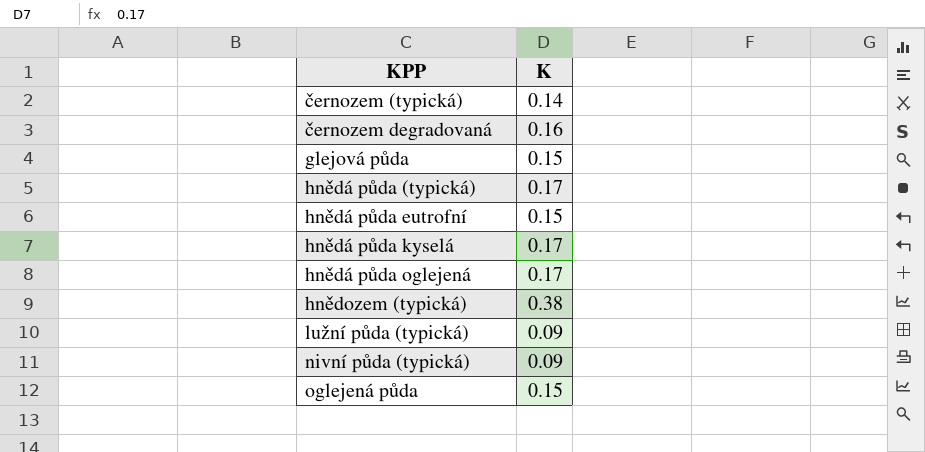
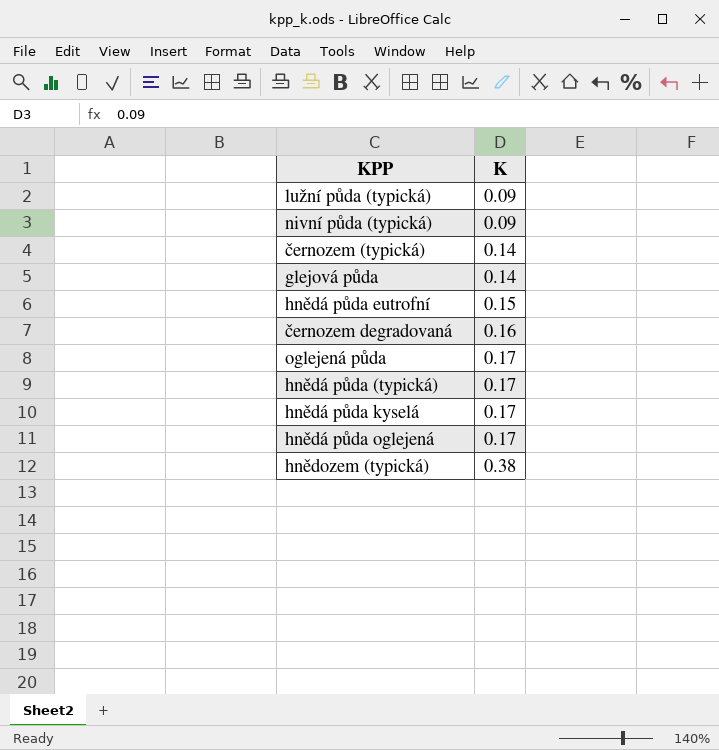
row order: KPP ascending -> K ascending
glejová půda | K: 0.15 -> 0.14
oglejená půda | K: 0.15 -> 0.17

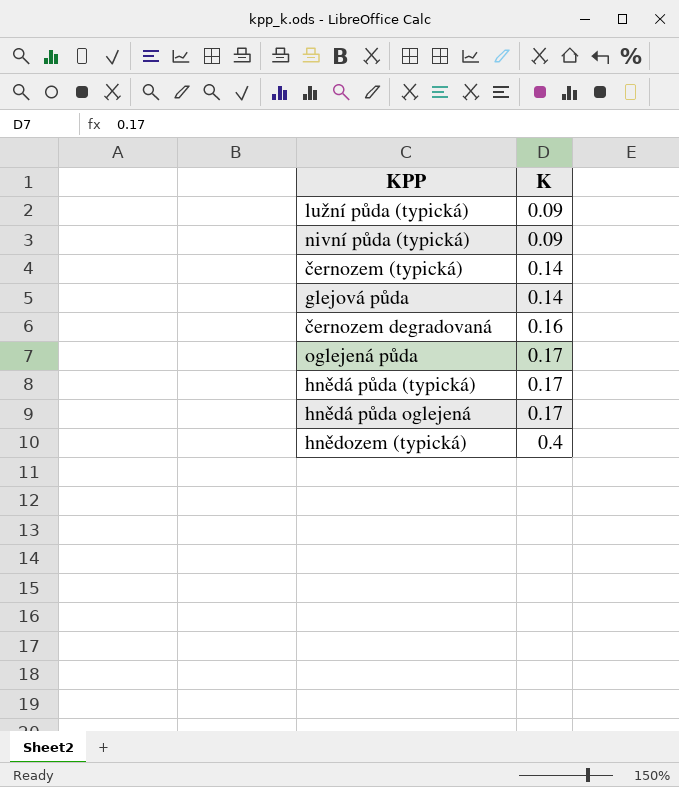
row hnědá půda eutrofní: 0.15 -> none
row hnědá půda kyselá: 0.17 -> none
hnědozem (typická) | K: 0.38 -> 0.4

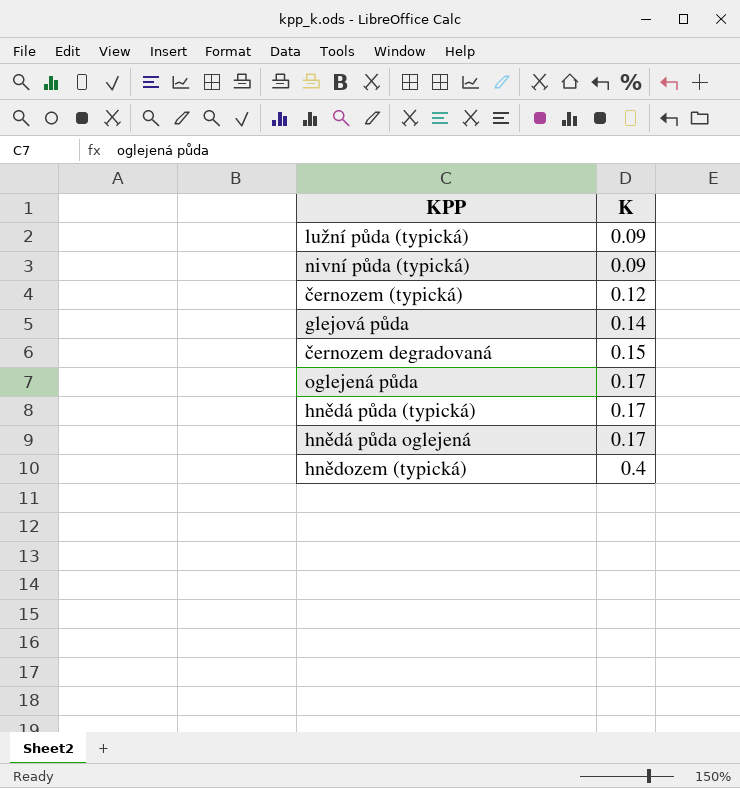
černozem (typická) | K: 0.14 -> 0.12
černozem degradovaná | K: 0.16 -> 0.15

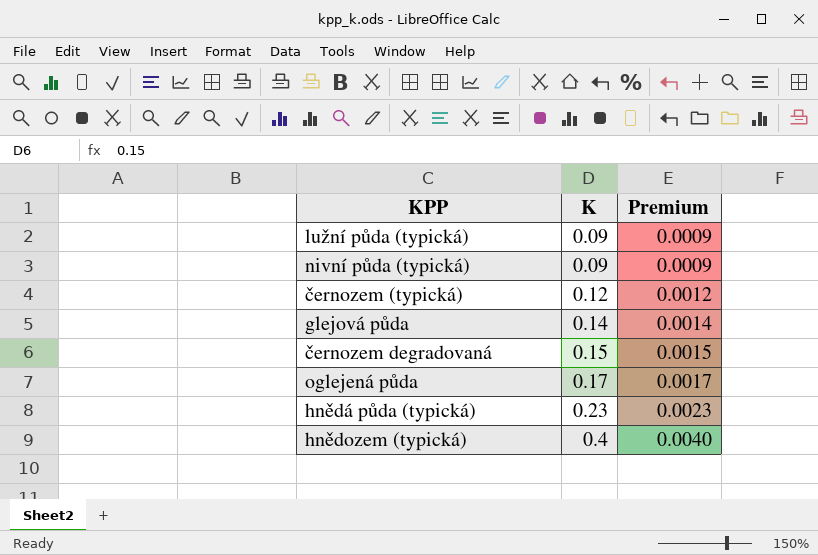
column Premium | formula: none -> [K] * 0.01
row hnědá půda oglejená: 0.17 -> none
hnědá půda (typická) | K: 0.17 -> 0.23

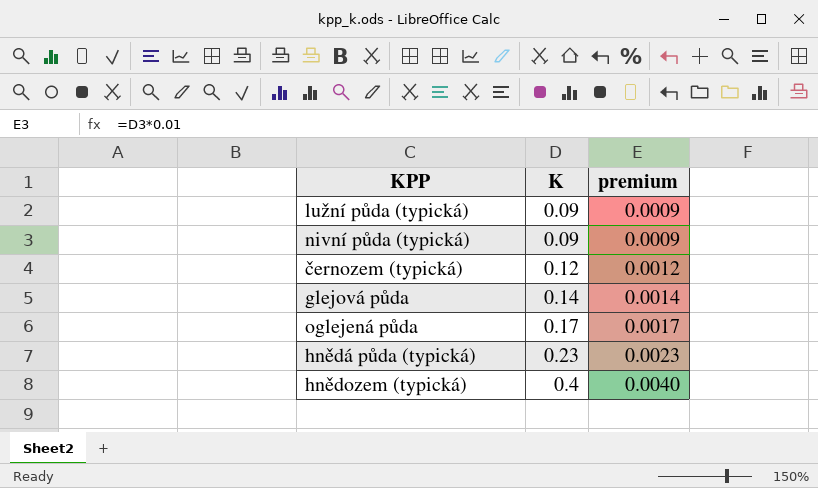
column name: Premium -> premium
row černozem degradovaná: 0.15 | 0.0015 -> none

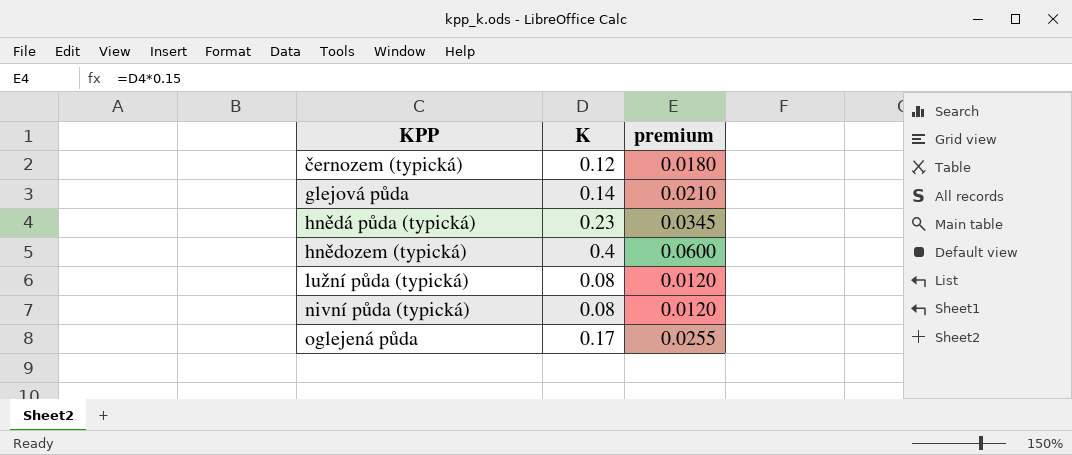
row order: K ascending -> KPP ascending
column premium | formula: [K] * 0.01 -> [K] * 0.15
lužní půda (typická) | K: 0.09 -> 0.08
nivní půda (typická) | K: 0.09 -> 0.08

